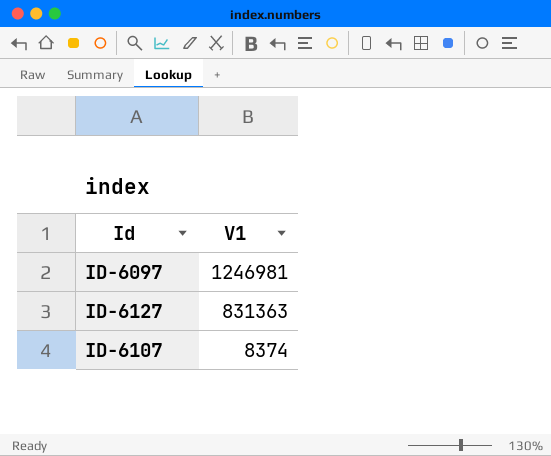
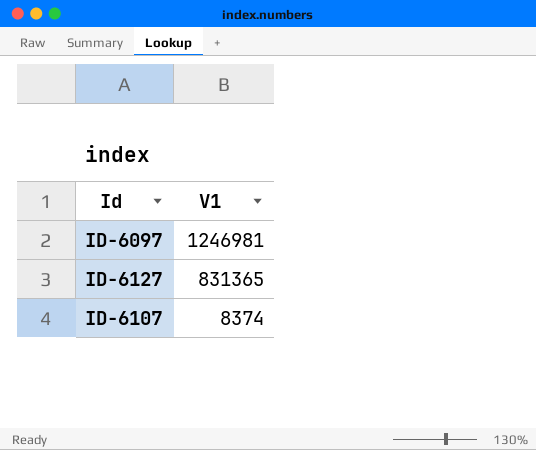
ID-6127 | V1: 831363 -> 831365

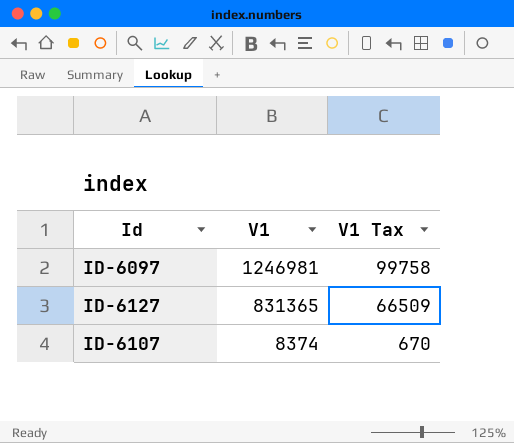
column V1 Tax | formula: none -> [V1] * 0.08

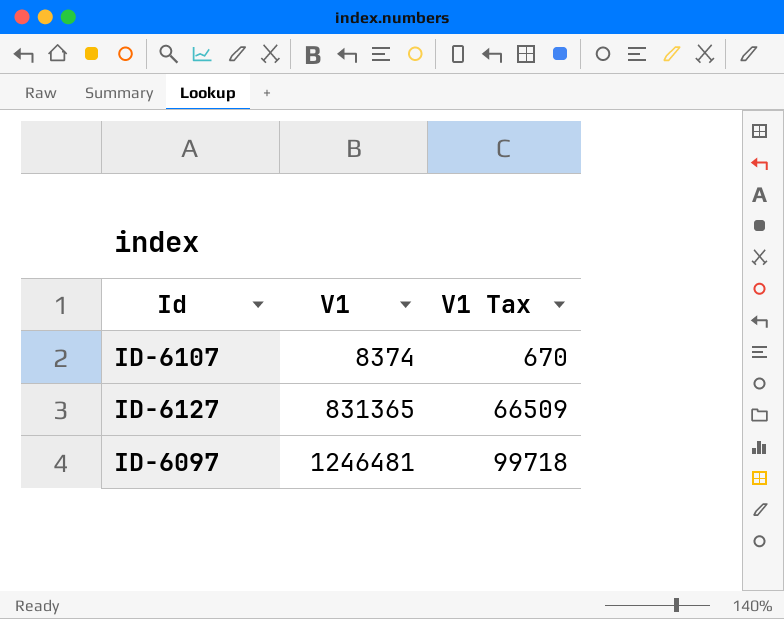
row order: V1 descending -> V1 ascending
ID-6097 | V1: 1246981 -> 1246481
ID-6097 | V1 Tax: 99758 -> 99718

